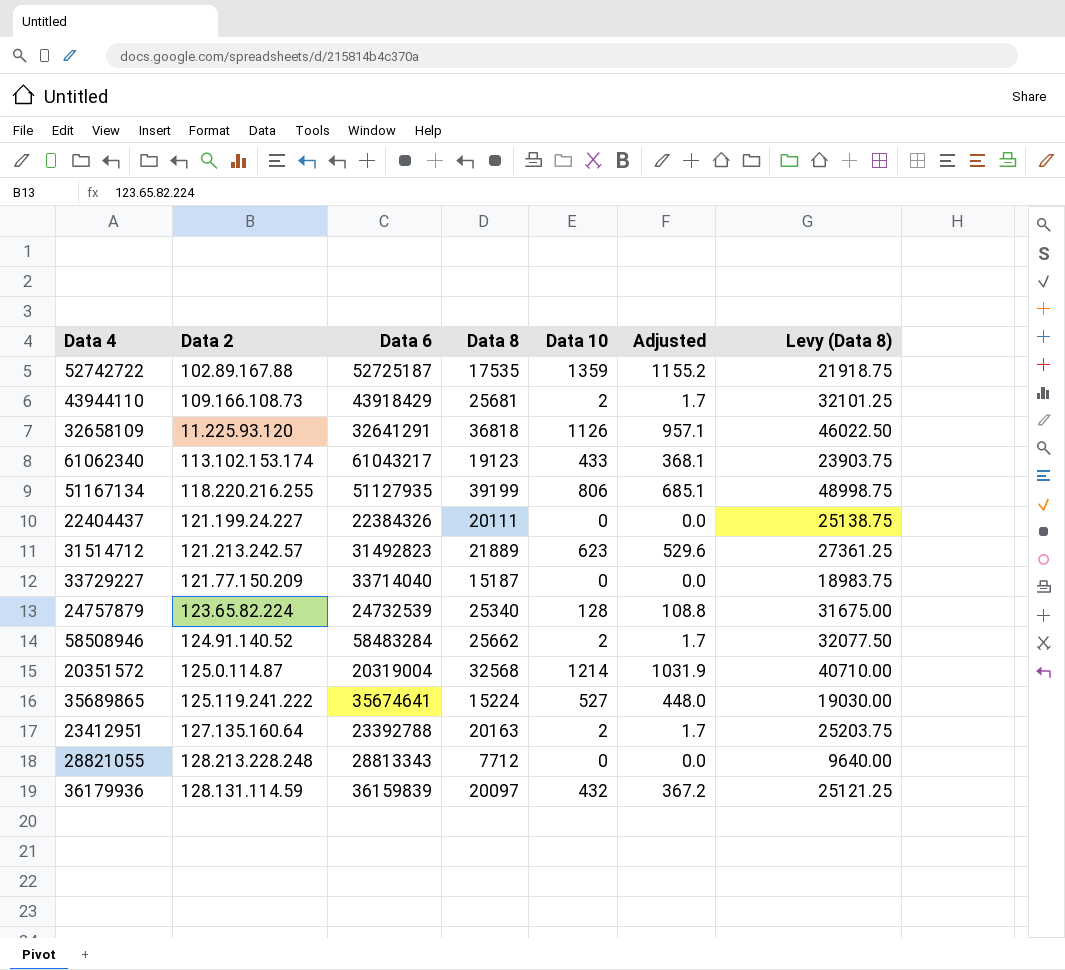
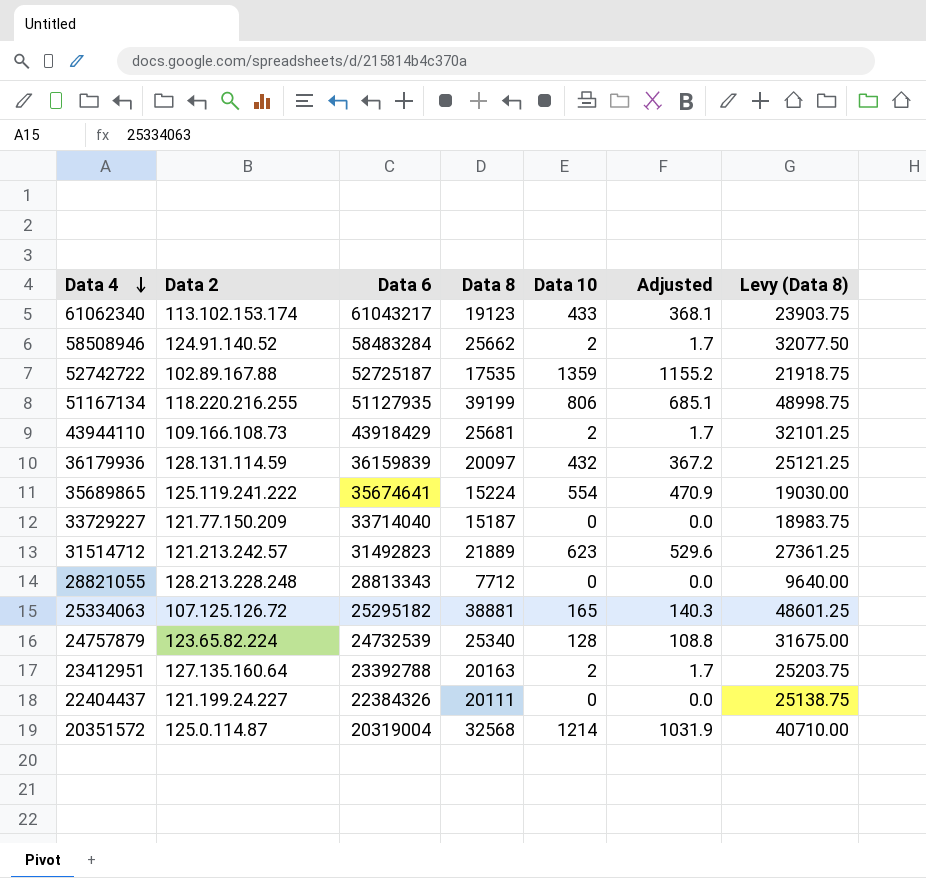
row order: none -> Data 4 descending
row 32658109: 11.225.93.120 | 32641291 | 36818 | 1126 | 957.1 | 46022.50 -> none
35689865 | Data 10: 527 -> 554
35689865 | Adjusted: 448.0 -> 470.9
row 25334063: none -> 107.125.126.72 | 25295182 | 38881 | 165 | 140.3 | 48601.25

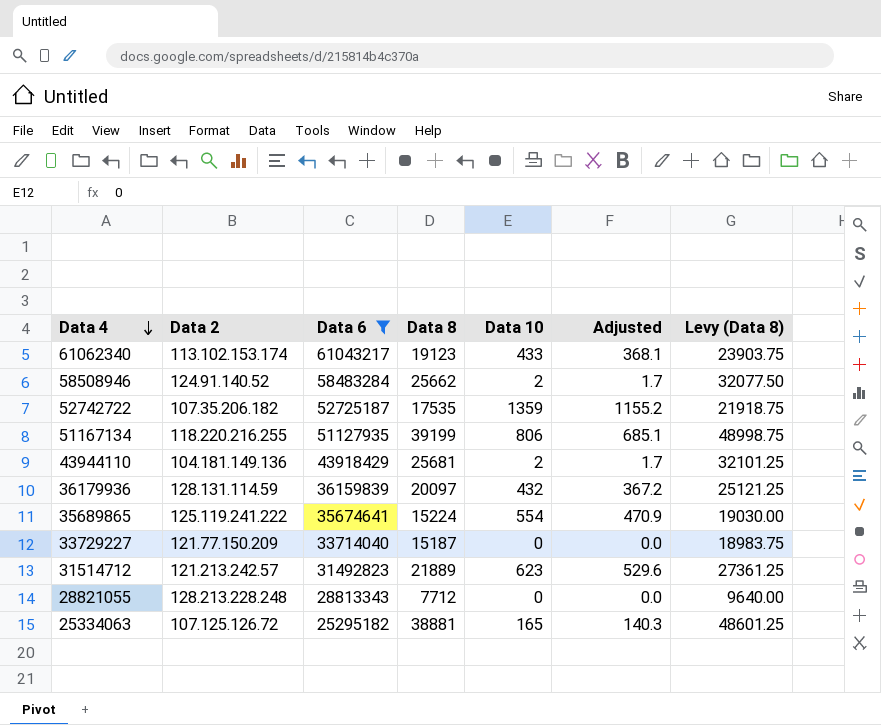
filter: none -> Data 6 >= 25295182
52742722 | Data 2: 102.89.167.88 -> 107.35.206.182
43944110 | Data 2: 109.166.108.73 -> 104.181.149.136

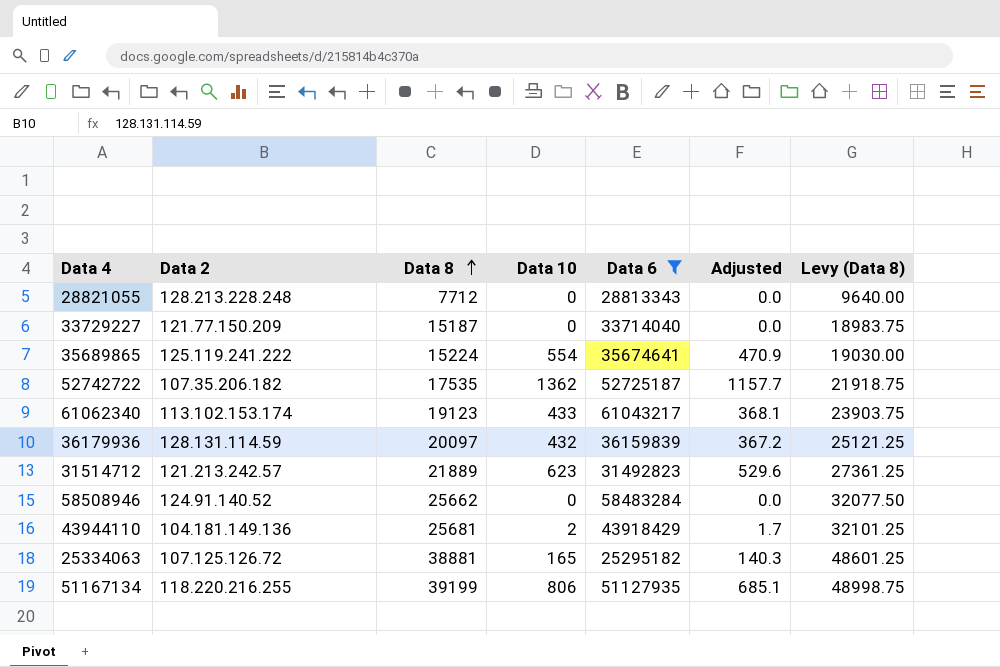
row order: Data 4 descending -> Data 8 ascending
column Data 6 | position: 3 -> 5
52742722 | Data 10: 1359 -> 1362
52742722 | Adjusted: 1155.2 -> 1157.7
58508946 | Data 10: 2 -> 0
58508946 | Adjusted: 1.7 -> 0.0

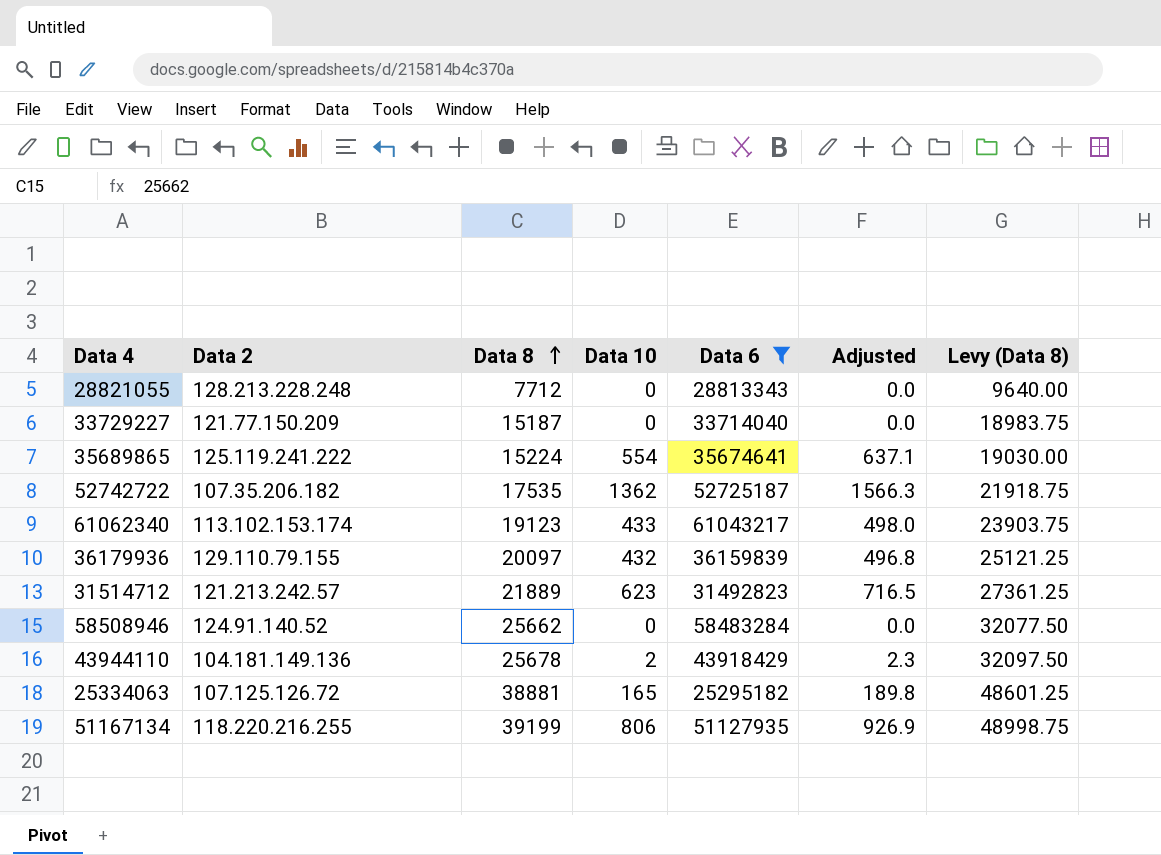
column Adjusted | formula: [Data 10] * 0.85 -> [Data 10] * 1.15
36179936 | Data 2: 128.131.114.59 -> 129.110.79.155
43944110 | Data 8: 25681 -> 25678
43944110 | Levy (Data 8): 32101.25 -> 32097.50

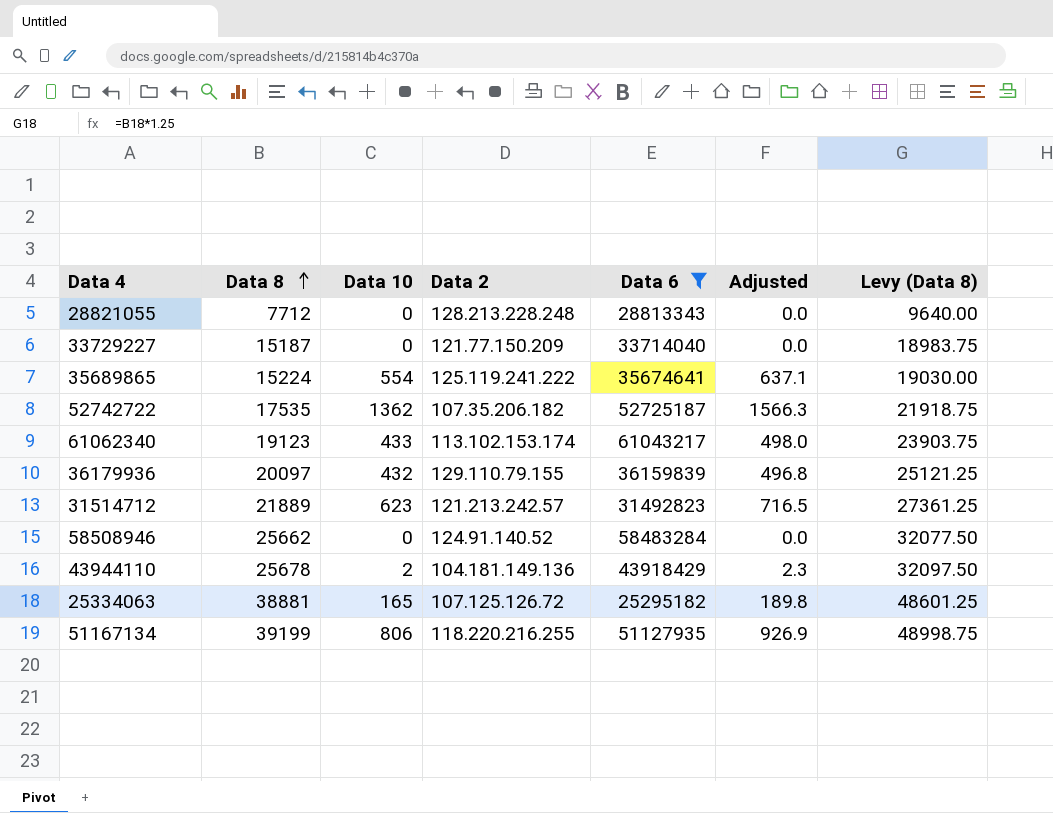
column Data 2 | position: 2 -> 4

